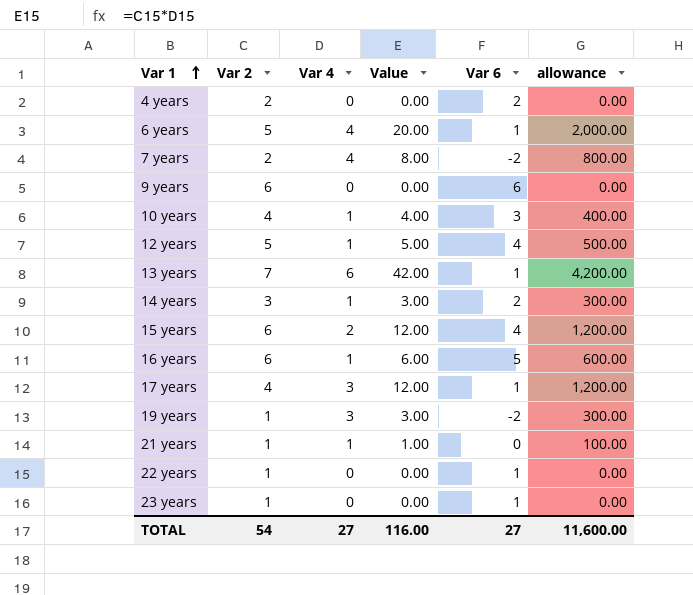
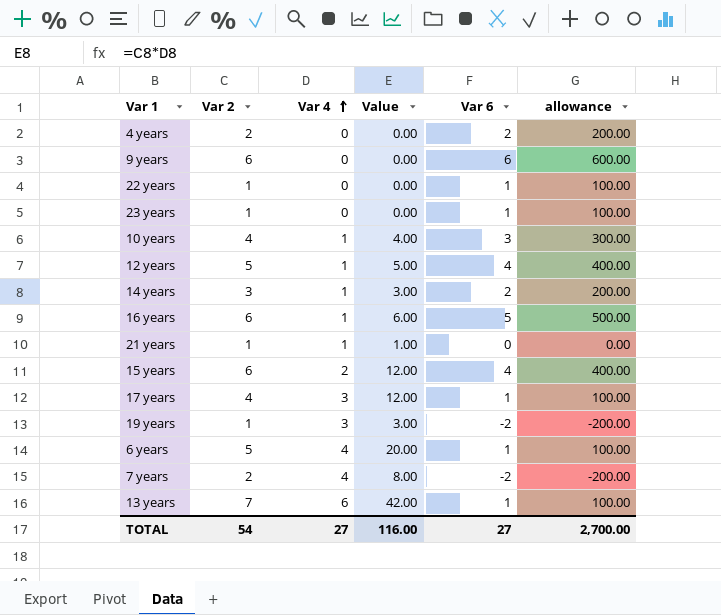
row order: Var 1 ascending -> Var 4 ascending
column allowance | formula: [Value] * 100 -> [Var 6] * 100
TOTAL | allowance: 11,600.00 -> 2,700.00

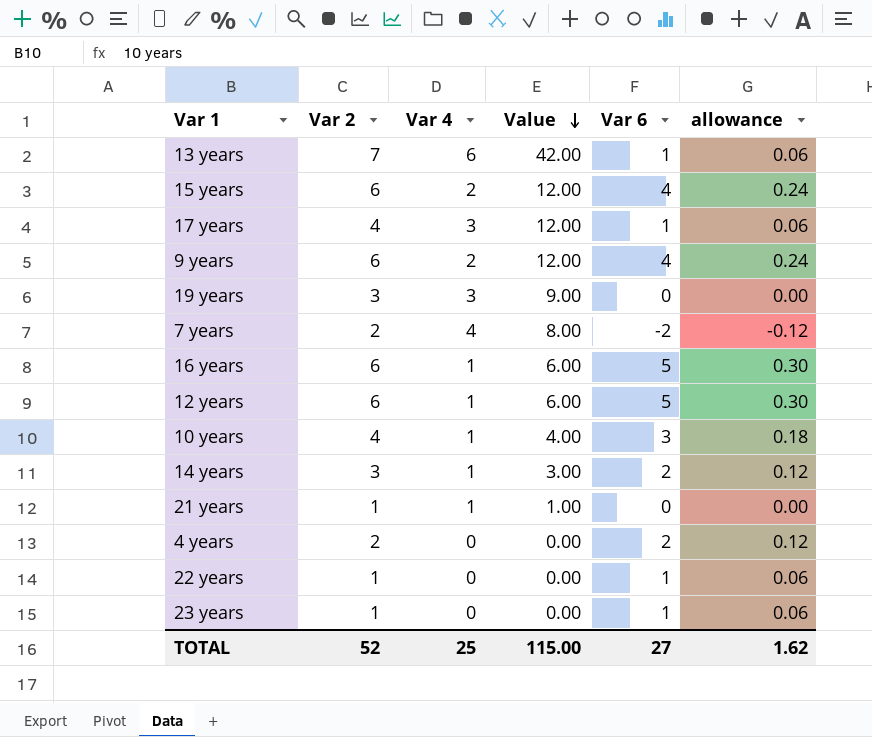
row order: Var 4 ascending -> Value descending
column allowance | formula: [Var 6] * 100 -> [Var 6] * 0.06
row 6 years: 5 | 4 | 20.00 | 1 | 100.00 -> none
9 years | Var 4: 0 -> 2
9 years | Value: 0.00 -> 12.00
9 years | Var 6: 6 -> 4
19 years | Var 2: 1 -> 3
19 years | Value: 3.00 -> 9.00
19 years | Var 6: -2 -> 0
12 years | Var 2: 5 -> 6
12 years | Value: 5.00 -> 6.00
12 years | Var 6: 4 -> 5
TOTAL | Var 2: 54 -> 52
TOTAL | Var 4: 27 -> 25
TOTAL | Value: 116.00 -> 115.00
TOTAL | allowance: 2,700.00 -> 1.62

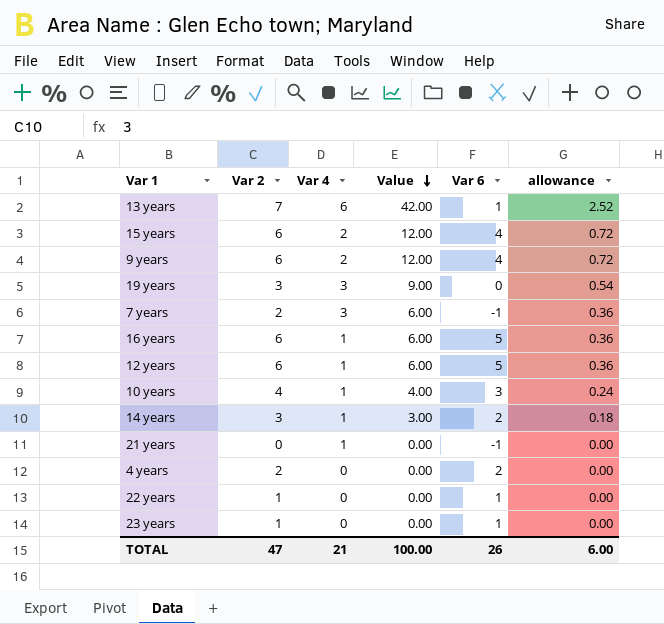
column allowance | formula: [Var 6] * 0.06 -> [Value] * 0.06
row 17 years: 4 | 3 | 12.00 | 1 | 0.06 -> none
7 years | Var 4: 4 -> 3
7 years | Value: 8.00 -> 6.00
7 years | Var 6: -2 -> -1
21 years | Var 2: 1 -> 0
21 years | Value: 1.00 -> 0.00
21 years | Var 6: 0 -> -1
TOTAL | Var 2: 52 -> 47
TOTAL | Var 4: 25 -> 21
TOTAL | Value: 115.00 -> 100.00
TOTAL | Var 6: 27 -> 26
TOTAL | allowance: 1.62 -> 6.00

